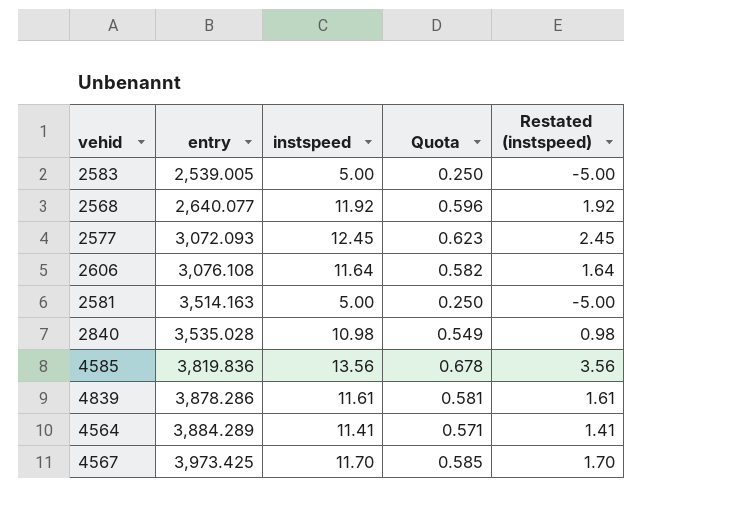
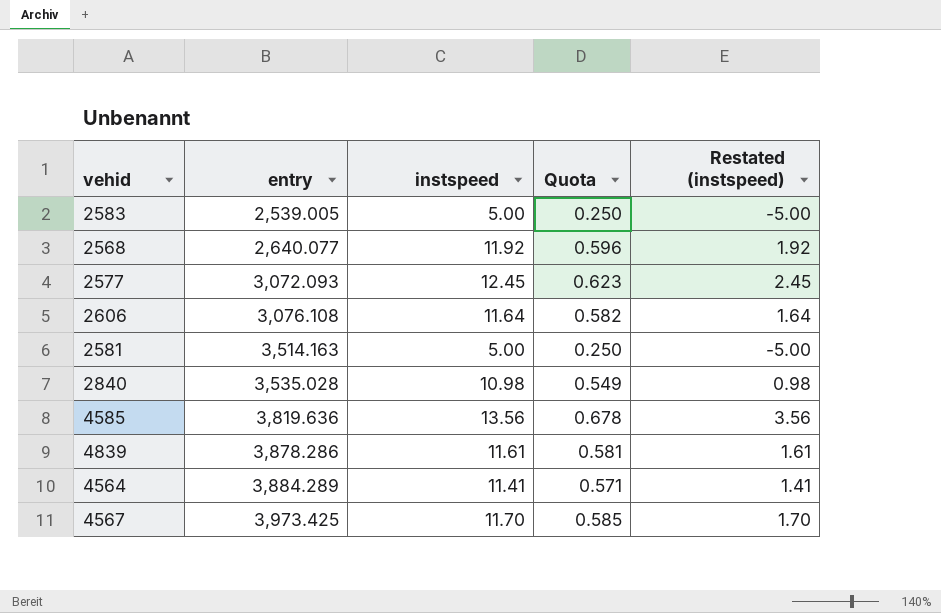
4585 | entry: 3,819.836 -> 3,819.636

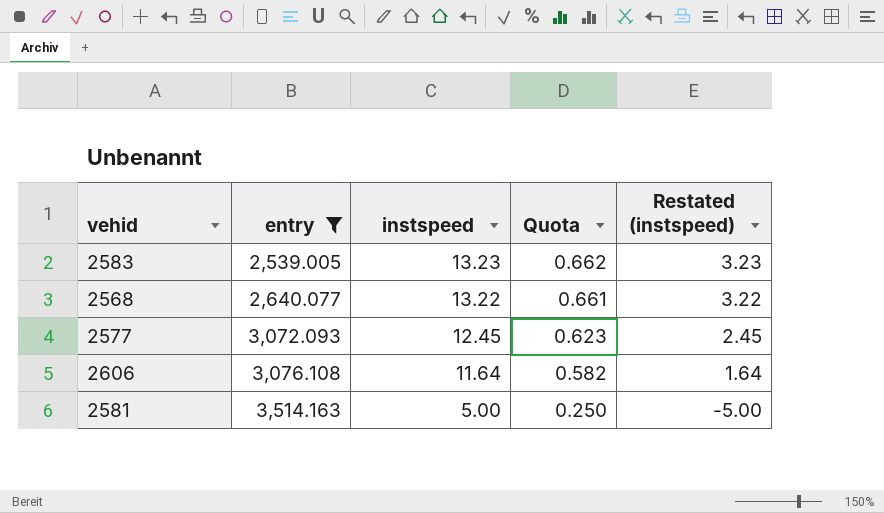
filter: none -> entry <= 3,514.163
2583 | instspeed: 5.00 -> 13.23
2583 | Quota: 0.250 -> 0.662
2583 | Restated (instspeed): -5.00 -> 3.23
2568 | instspeed: 11.92 -> 13.22
2568 | Quota: 0.596 -> 0.661
2568 | Restated (instspeed): 1.92 -> 3.22

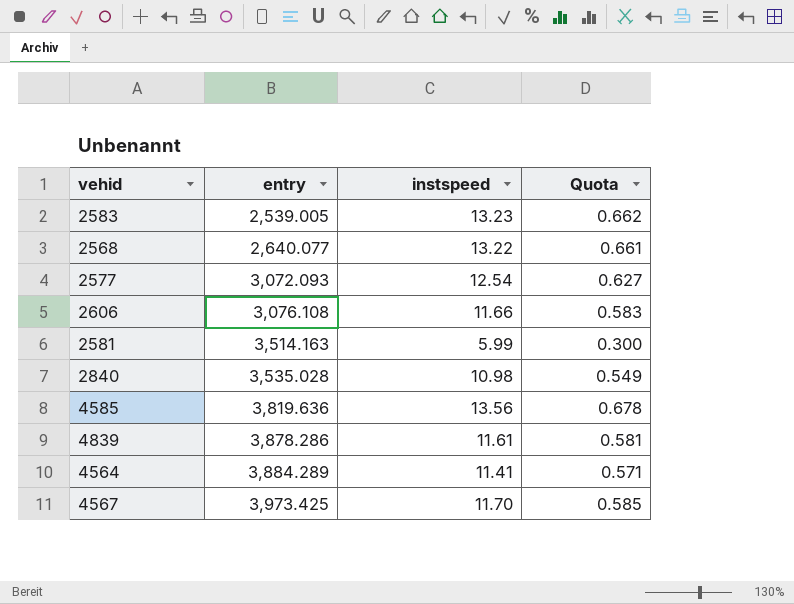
filter: entry <= 3,514.163 -> none
column Restated (instspeed) | formula: [instspeed] - 10 -> none
2577 | instspeed: 12.45 -> 12.54
2577 | Quota: 0.623 -> 0.627
2606 | instspeed: 11.64 -> 11.66
2606 | Quota: 0.582 -> 0.583
2581 | instspeed: 5.00 -> 5.99
2581 | Quota: 0.250 -> 0.300

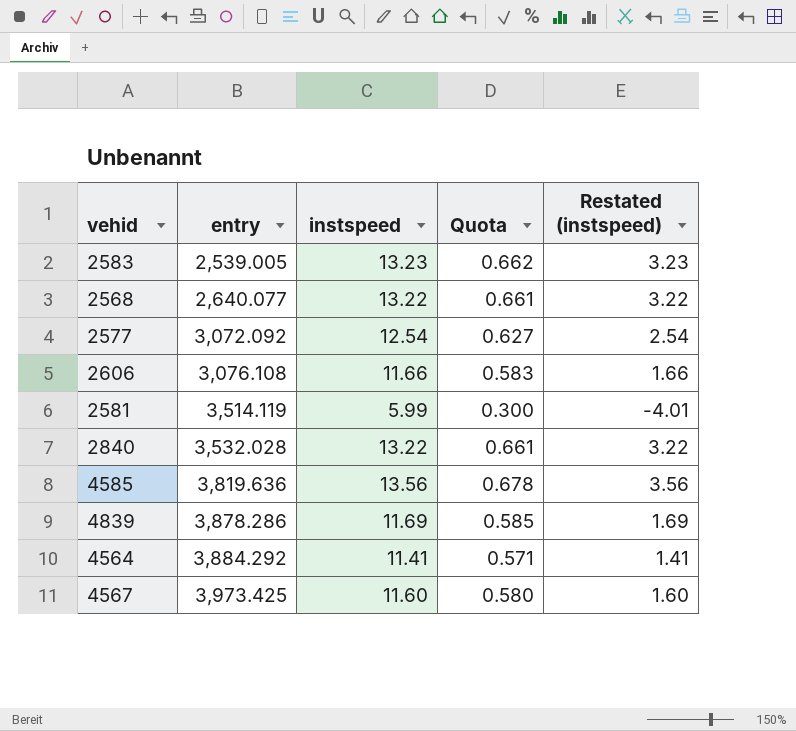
column Restated (instspeed) | formula: none -> [instspeed] - 10
2577 | entry: 3,072.093 -> 3,072.092
2581 | entry: 3,514.163 -> 3,514.119
2840 | entry: 3,535.028 -> 3,532.028
2840 | instspeed: 10.98 -> 13.22
2840 | Quota: 0.549 -> 0.661
4839 | instspeed: 11.61 -> 11.69
4839 | Quota: 0.581 -> 0.585
4564 | entry: 3,884.289 -> 3,884.292
4567 | instspeed: 11.70 -> 11.60
4567 | Quota: 0.585 -> 0.580

